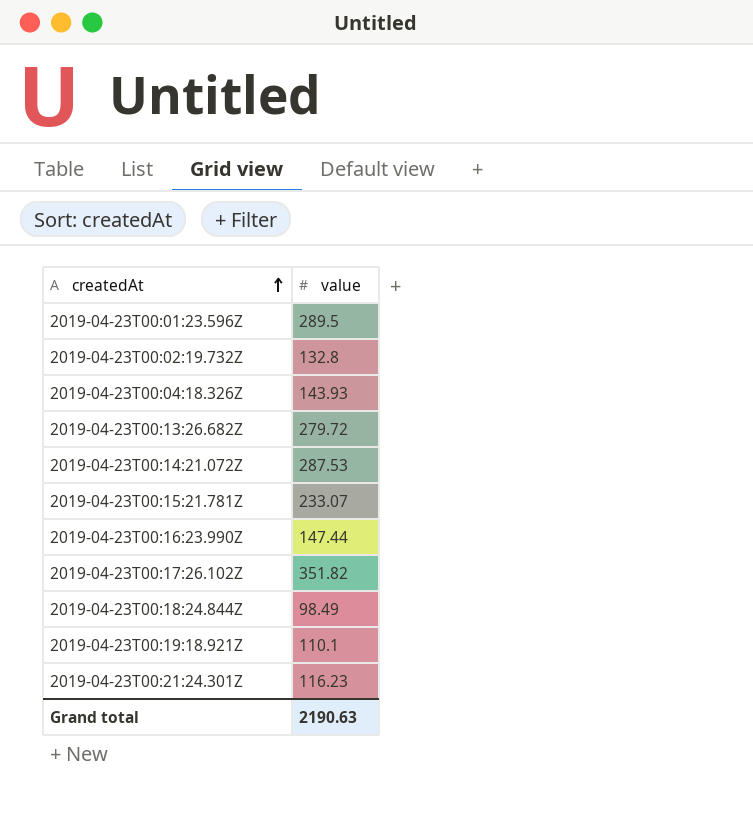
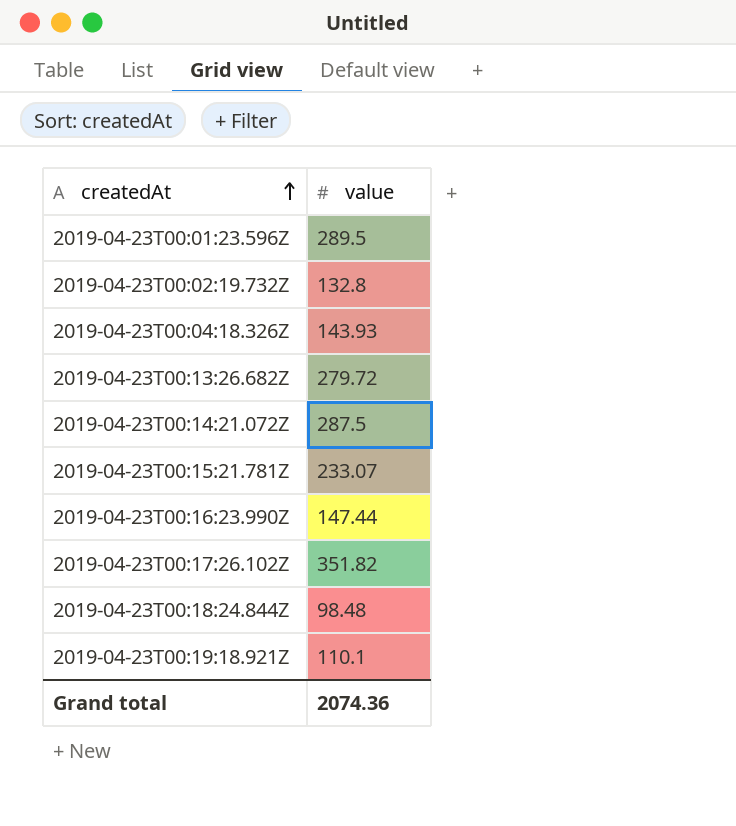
row 2019-04-23T00:21:24.301Z: 116.23 -> none
2019-04-23T00:14:21.072Z | value: 287.53 -> 287.5
2019-04-23T00:18:24.844Z | value: 98.49 -> 98.48
Grand total | value: 2190.63 -> 2074.36

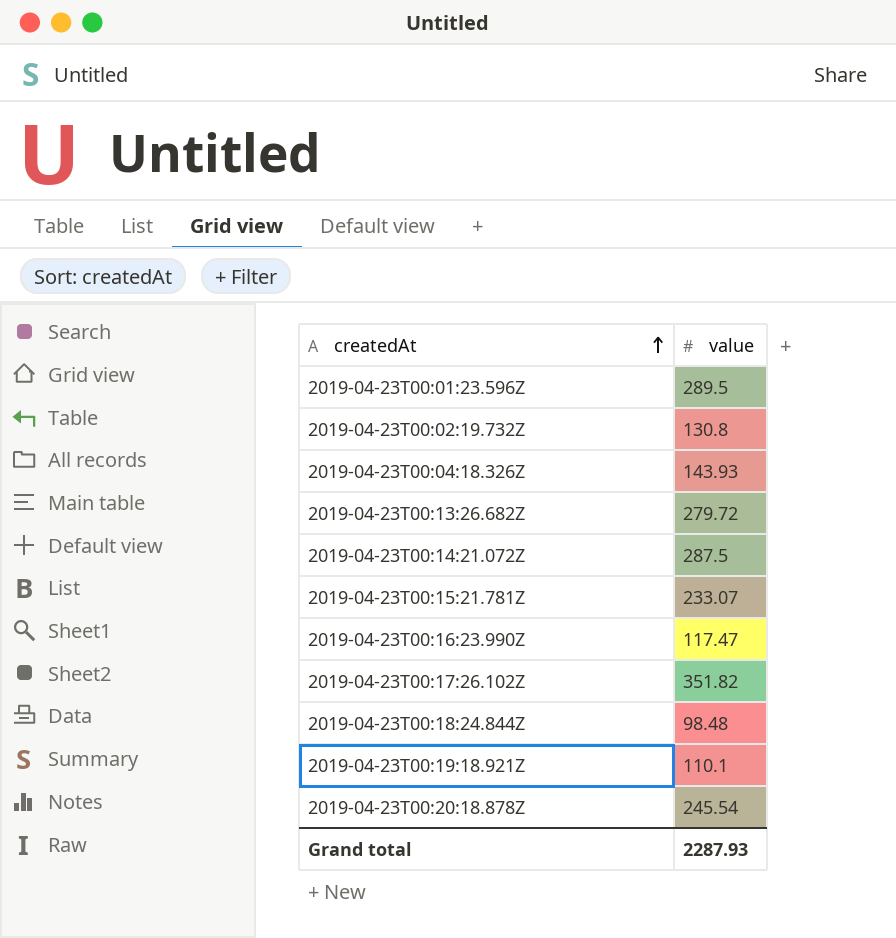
2019-04-23T00:02:19.732Z | value: 132.8 -> 130.8
2019-04-23T00:16:23.990Z | value: 147.44 -> 117.47
row 2019-04-23T00:20:18.878Z: none -> 245.54
Grand total | value: 2074.36 -> 2287.93

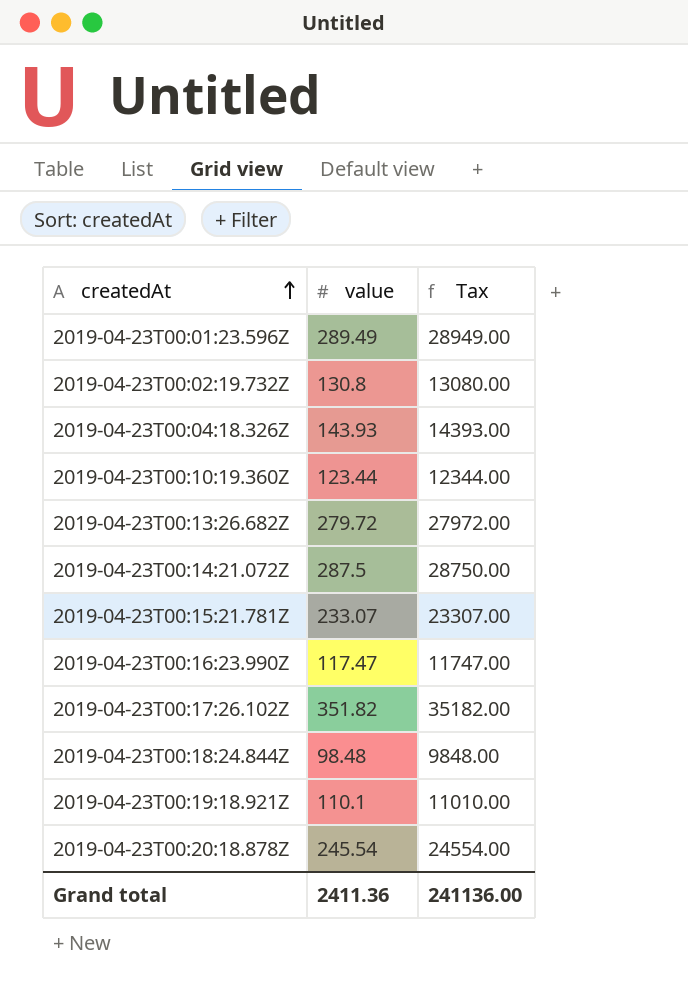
column Tax | formula: none -> [value] * 100
2019-04-23T00:01:23.596Z | value: 289.5 -> 289.49
row 2019-04-23T00:10:19.360Z: none -> 123.44 | 12344.00
Grand total | value: 2287.93 -> 2411.36

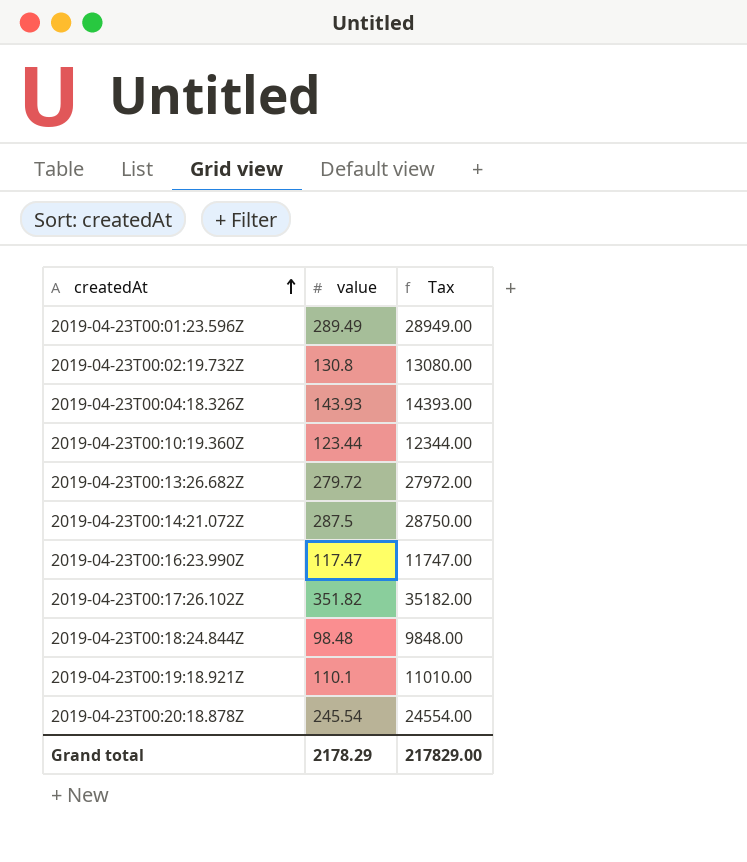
row 2019-04-23T00:15:21.781Z: 233.07 | 23307.00 -> none
Grand total | value: 2411.36 -> 2178.29
Grand total | Tax: 241136.00 -> 217829.00

